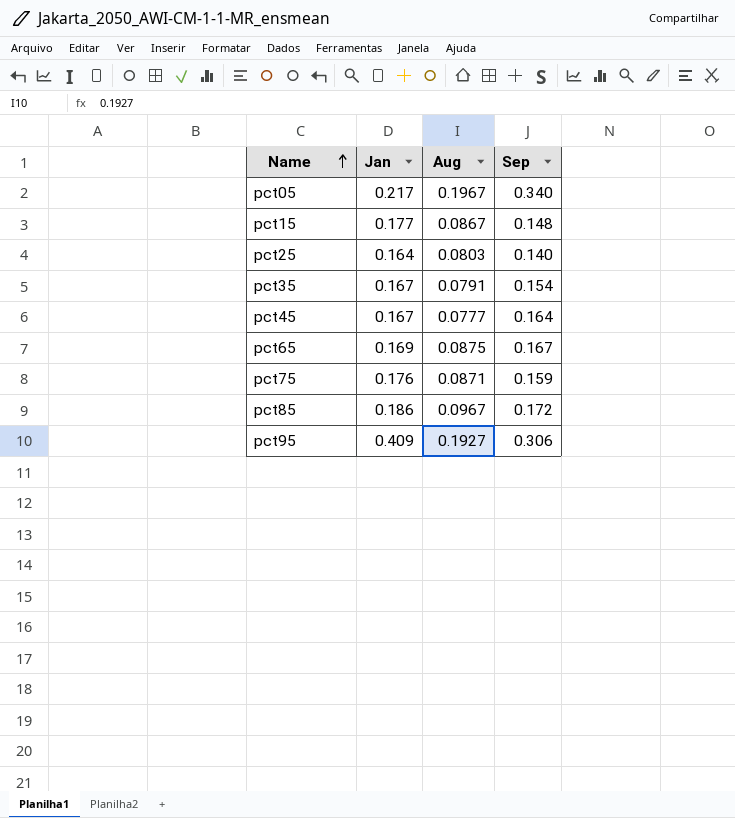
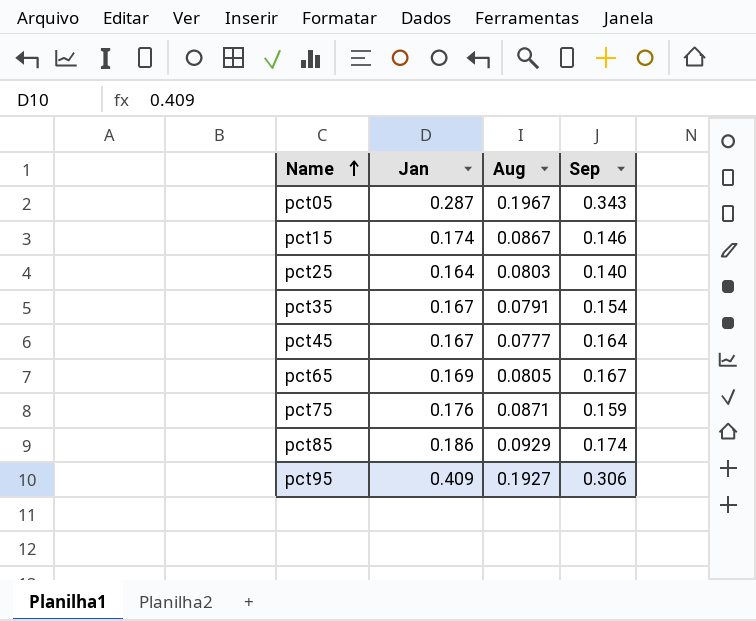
pct05 | Jan: 0.217 -> 0.287
pct05 | Sep: 0.340 -> 0.343
pct15 | Jan: 0.177 -> 0.174
pct15 | Sep: 0.148 -> 0.146
pct65 | Aug: 0.0875 -> 0.0805
pct85 | Aug: 0.0967 -> 0.0929
pct85 | Sep: 0.172 -> 0.174

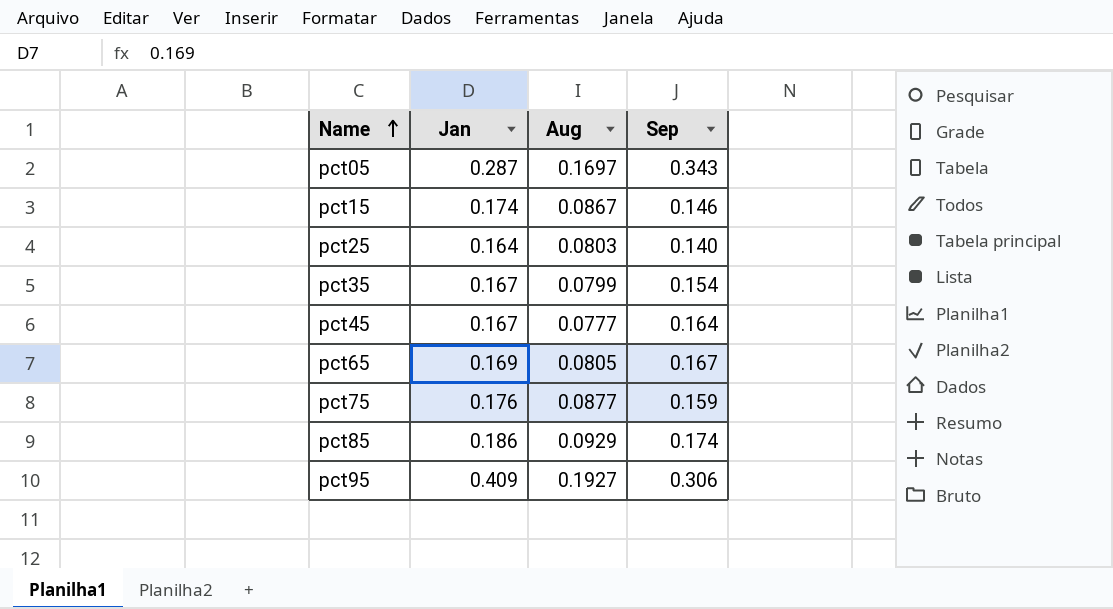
pct05 | Aug: 0.1967 -> 0.1697
pct35 | Aug: 0.0791 -> 0.0799
pct75 | Aug: 0.0871 -> 0.0877

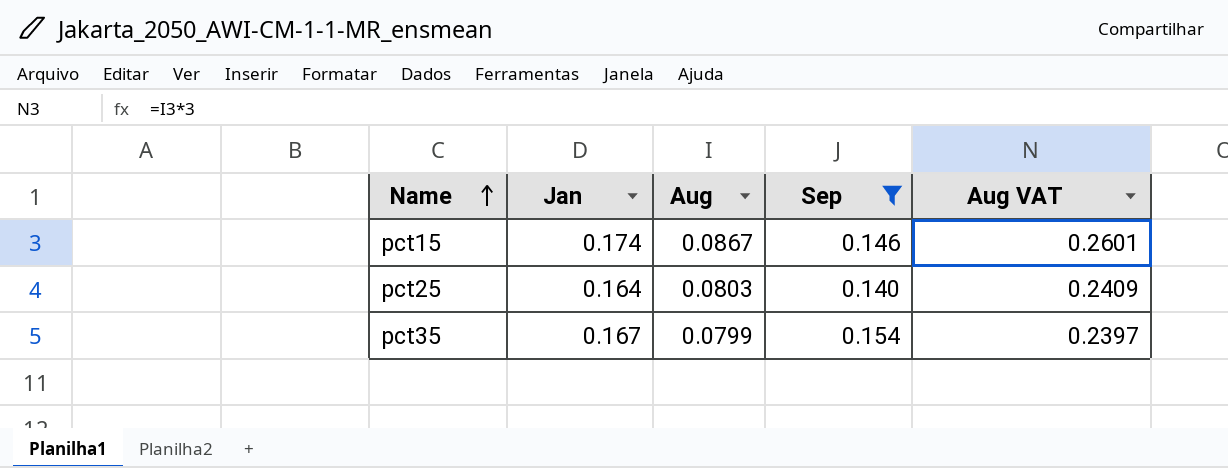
filter: none -> Sep <= 0.154
column Aug VAT | formula: none -> [Aug] * 3

